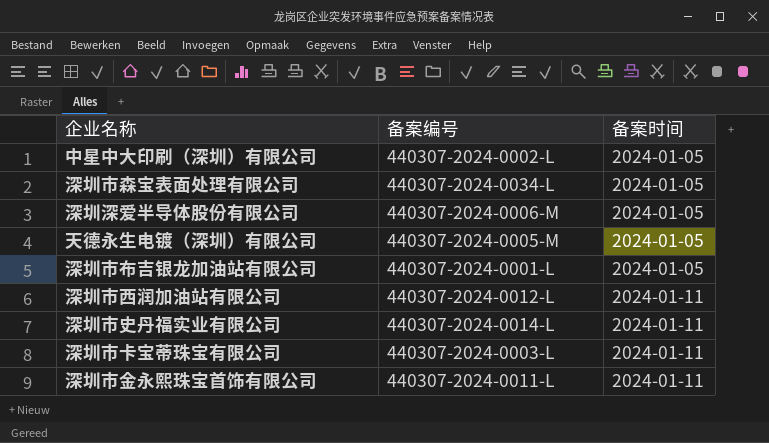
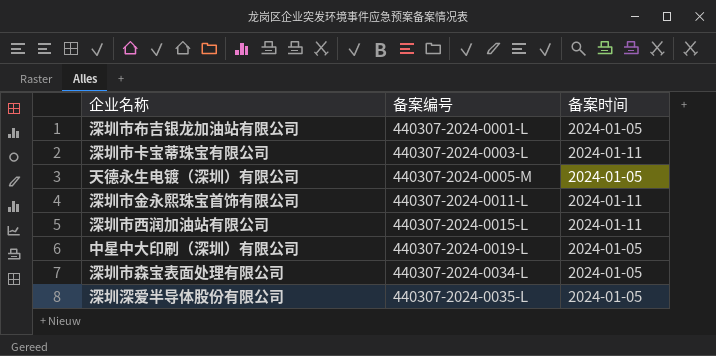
row order: 备案时间 ascending -> 备案编号 ascending
row 深圳市史丹福实业有限公司: 440307-2024-0014-L | 2024-01-11 -> none
深圳市西润加油站有限公司 | 备案编号: 440307-2024-0012-L -> 440307-2024-0015-L
中星中大印刷（深圳）有限公司 | 备案编号: 440307-2024-0002-L -> 440307-2024-0019-L
深圳深爱半导体股份有限公司 | 备案编号: 440307-2024-0006-M -> 440307-2024-0035-L

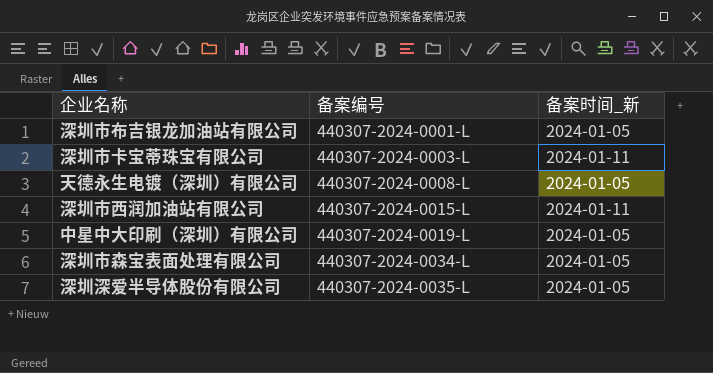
column name: 备案时间 -> 备案时间_新
row 深圳市金永熙珠宝首饰有限公司: 440307-2024-0011-L | 2024-01-11 -> none
天德永生电镀（深圳）有限公司 | 备案编号: 440307-2024-0005-M -> 440307-2024-0008-L

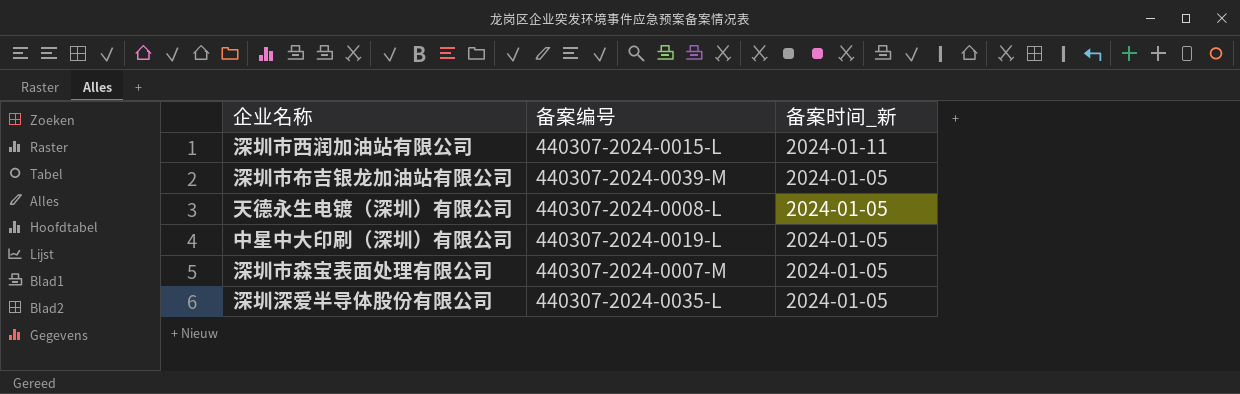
row order: 备案编号 ascending -> 备案时间_新 descending
row 深圳市卡宝蒂珠宝有限公司: 440307-2024-0003-L | 2024-01-11 -> none
深圳市布吉银龙加油站有限公司 | 备案编号: 440307-2024-0001-L -> 440307-2024-0039-M
深圳市森宝表面处理有限公司 | 备案编号: 440307-2024-0034-L -> 440307-2024-0007-M

